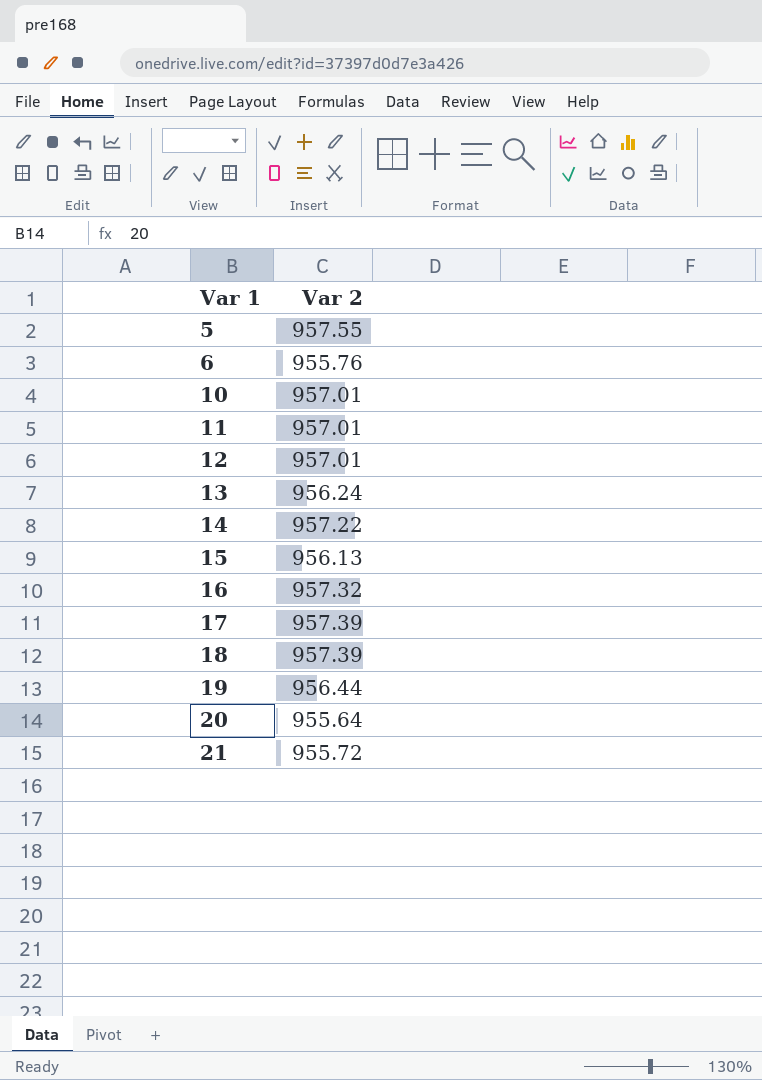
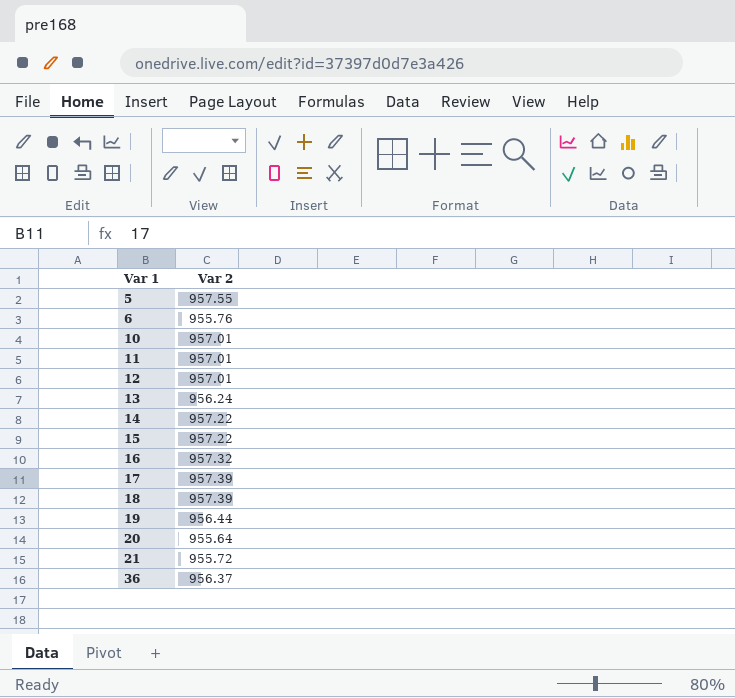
15 | Var 2: 956.13 -> 957.22
row 36: none -> 956.37

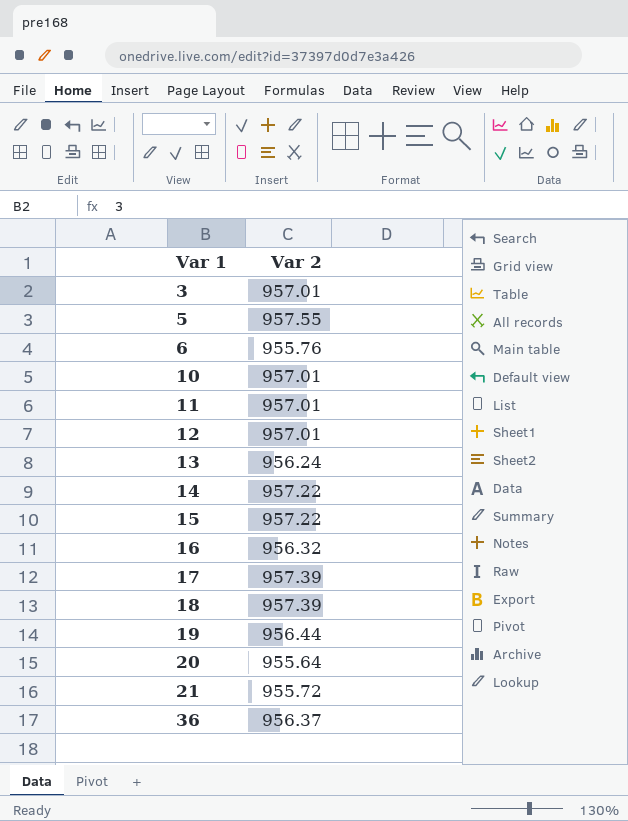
row 3: none -> 957.01
16 | Var 2: 957.32 -> 956.32

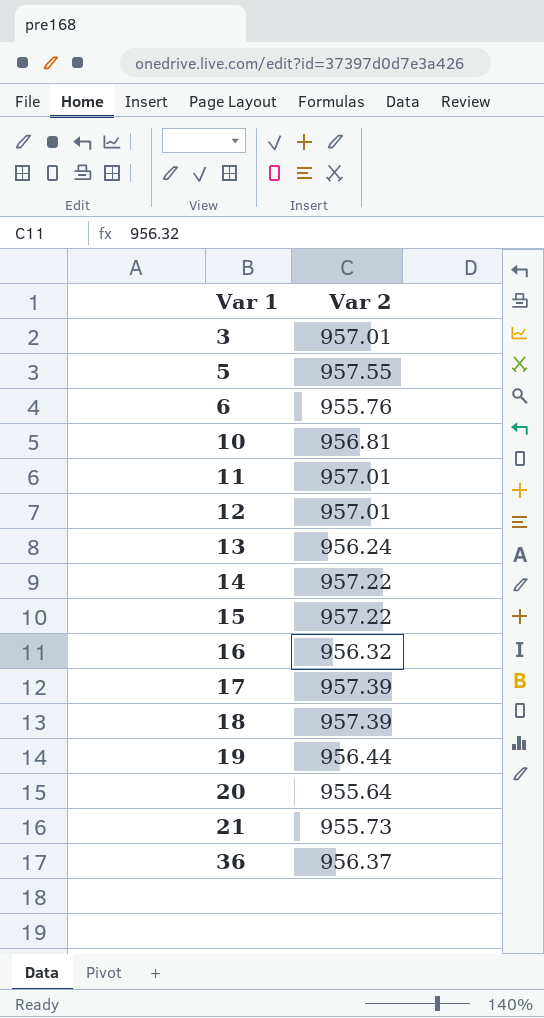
10 | Var 2: 957.01 -> 956.81
21 | Var 2: 955.72 -> 955.73

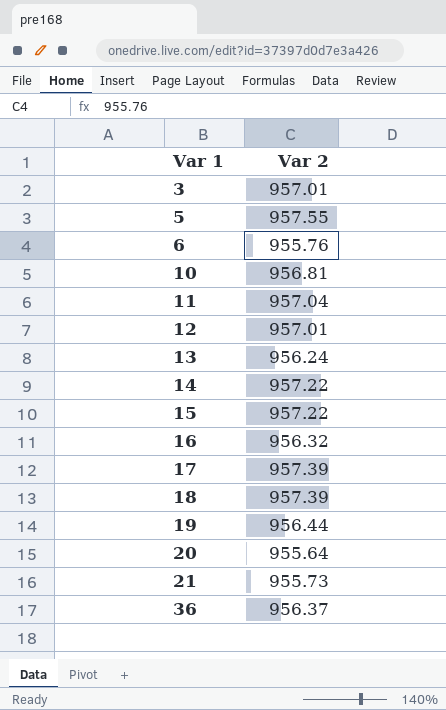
11 | Var 2: 957.01 -> 957.04

